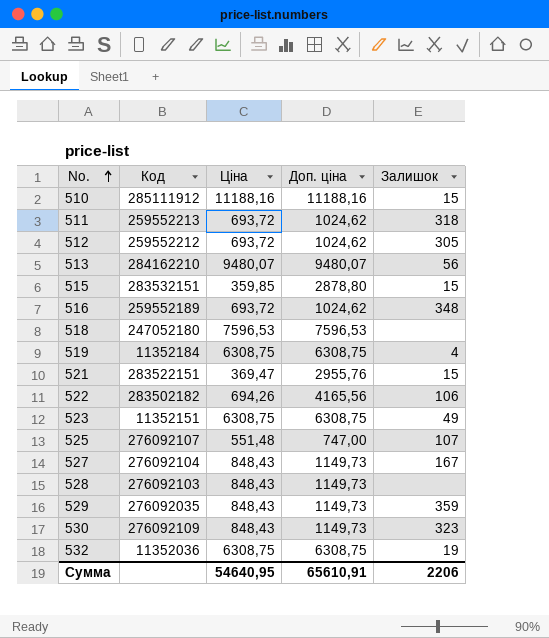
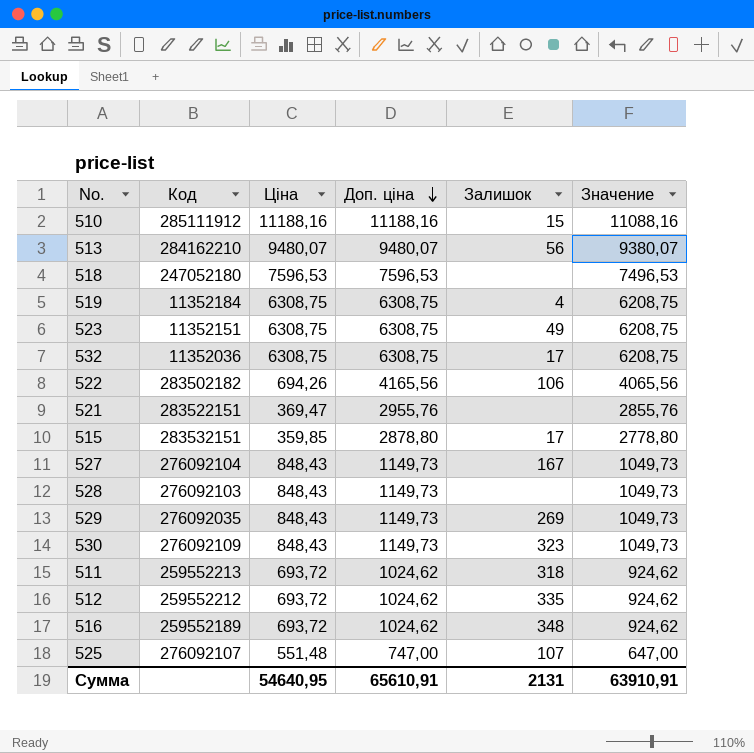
row order: No. ascending -> Доп. ціна descending
column Значение | formula: none -> [Доп. ціна] - 100
532 | Залишок: 19 -> 17
521 | Залишок: 15 -> none
515 | Залишок: 15 -> 17
529 | Залишок: 359 -> 269
512 | Залишок: 305 -> 335
Сумма | Залишок: 2206 -> 2131

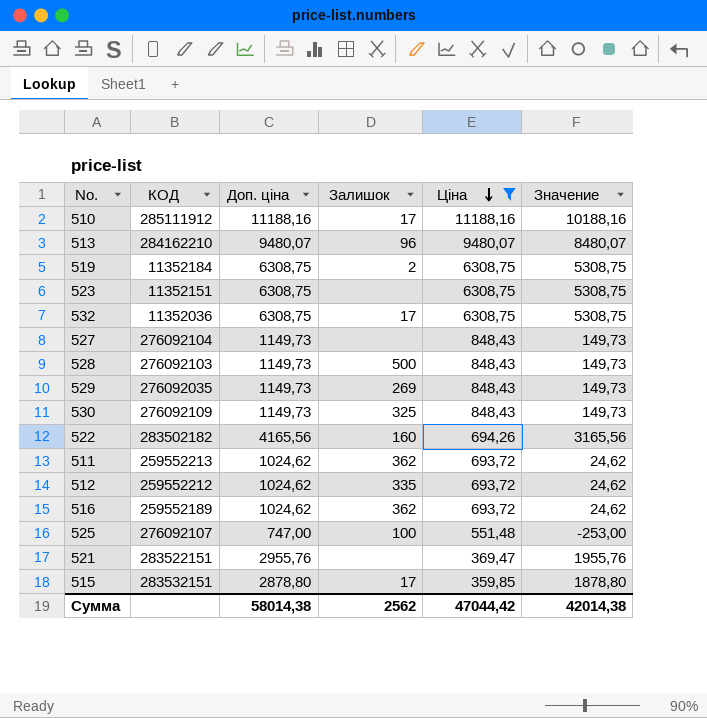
filter: none -> Ціна != 7596,53
row order: Доп. ціна descending -> Ціна descending
column name: Код -> КОД
column Ціна | position: 3 -> 5
column Значение | formula: [Доп. ціна] - 100 -> [Доп. ціна] - 1000
510 | Залишок: 15 -> 17
513 | Залишок: 56 -> 96
519 | Залишок: 4 -> 2
523 | Залишок: 49 -> none
527 | Залишок: 167 -> none
528 | Залишок: none -> 500
530 | Залишок: 323 -> 325
522 | Залишок: 106 -> 160
511 | Залишок: 318 -> 362
516 | Залишок: 348 -> 362
525 | Залишок: 107 -> 100
Сумма | Доп. ціна: 65610,91 -> 58014,38
Сумма | Залишок: 2131 -> 2562
Сумма | Ціна: 54640,95 -> 47044,42
Сумма | Значение: 63910,91 -> 42014,38

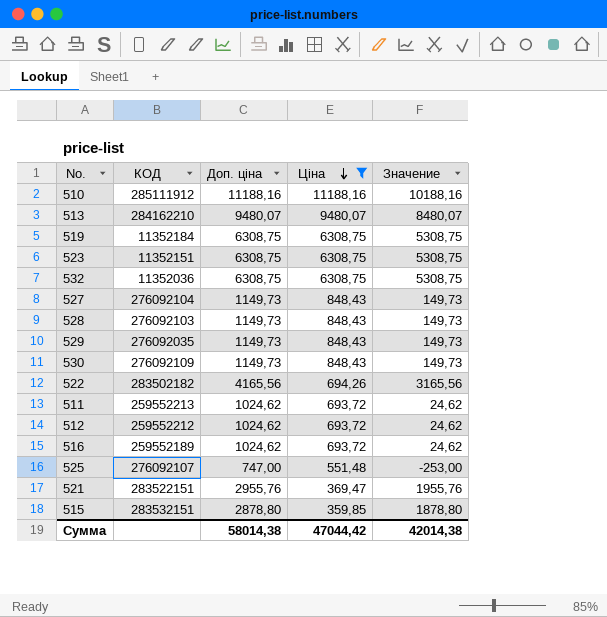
column Залишок | position: 4 -> none

